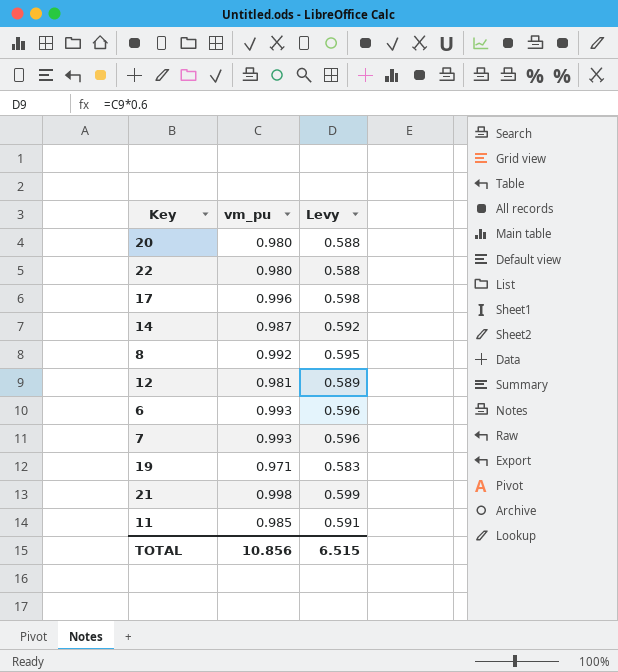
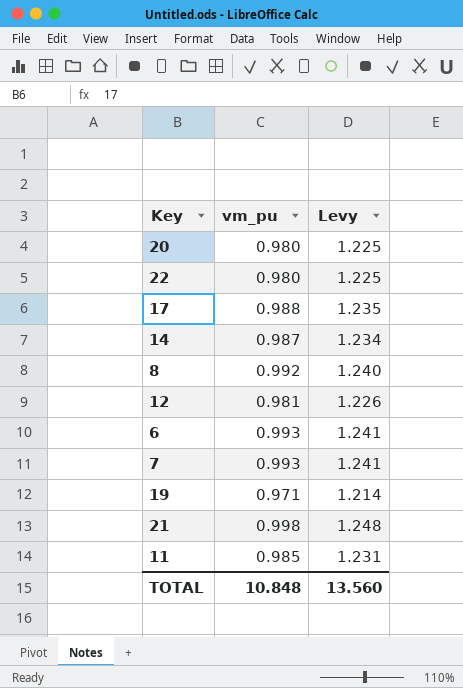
column Levy | formula: [vm_pu] * 0.6 -> [vm_pu] * 1.25
17 | vm_pu: 0.996 -> 0.988
TOTAL | vm_pu: 10.856 -> 10.848
TOTAL | Levy: 6.515 -> 13.560

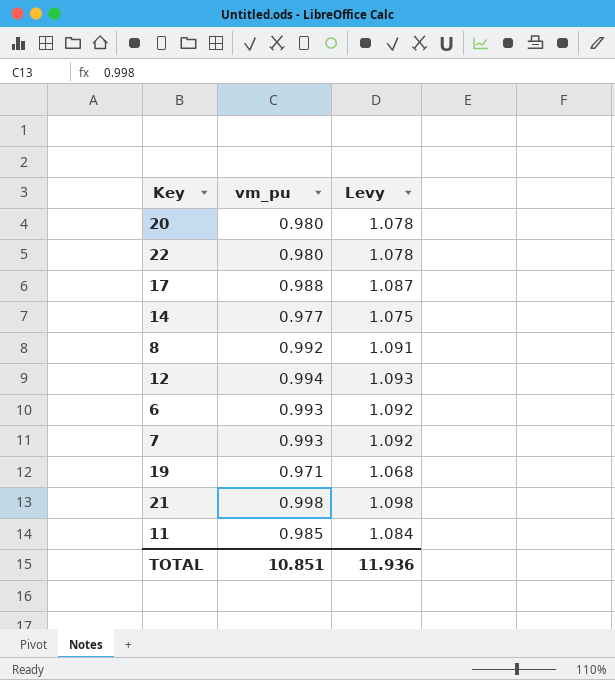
column Levy | formula: [vm_pu] * 1.25 -> [vm_pu] * 1.1
14 | vm_pu: 0.987 -> 0.977
12 | vm_pu: 0.981 -> 0.994
TOTAL | vm_pu: 10.848 -> 10.851
TOTAL | Levy: 13.560 -> 11.936

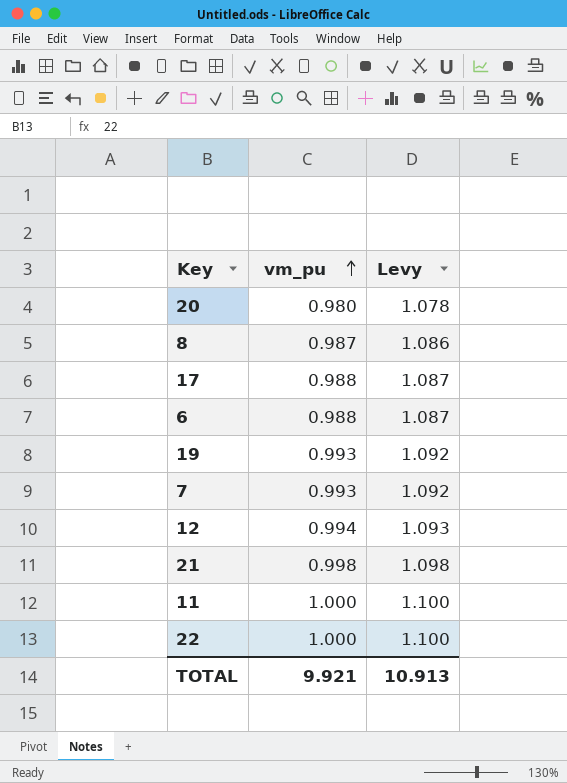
row order: none -> vm_pu ascending
row 14: 0.977 | 1.075 -> none
8 | vm_pu: 0.992 -> 0.987
8 | Levy: 1.091 -> 1.086
6 | vm_pu: 0.993 -> 0.988
6 | Levy: 1.092 -> 1.087
19 | vm_pu: 0.971 -> 0.993
19 | Levy: 1.068 -> 1.092
11 | vm_pu: 0.985 -> 1.000
11 | Levy: 1.084 -> 1.100
22 | vm_pu: 0.980 -> 1.000
22 | Levy: 1.078 -> 1.100
TOTAL | vm_pu: 10.851 -> 9.921
TOTAL | Levy: 11.936 -> 10.913

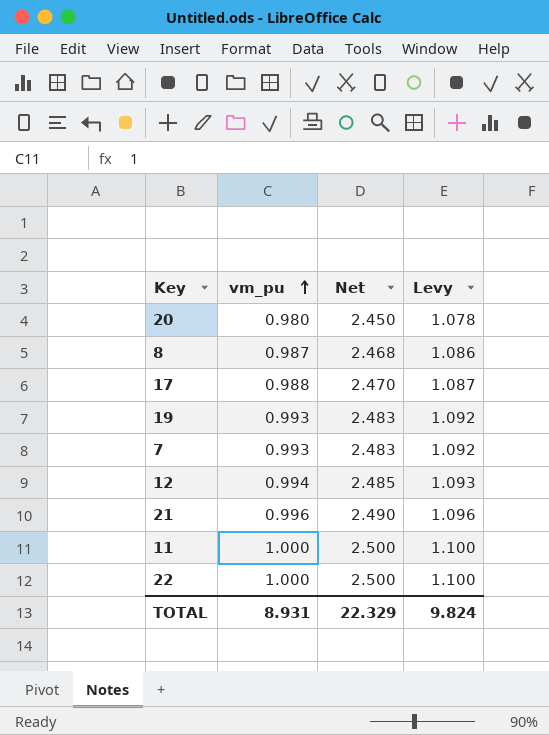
column Net | formula: none -> [vm_pu] * 2.5
row 6: 0.988 | 1.087 -> none
21 | vm_pu: 0.998 -> 0.996
21 | Levy: 1.098 -> 1.096
TOTAL | vm_pu: 9.921 -> 8.931
TOTAL | Levy: 10.913 -> 9.824

